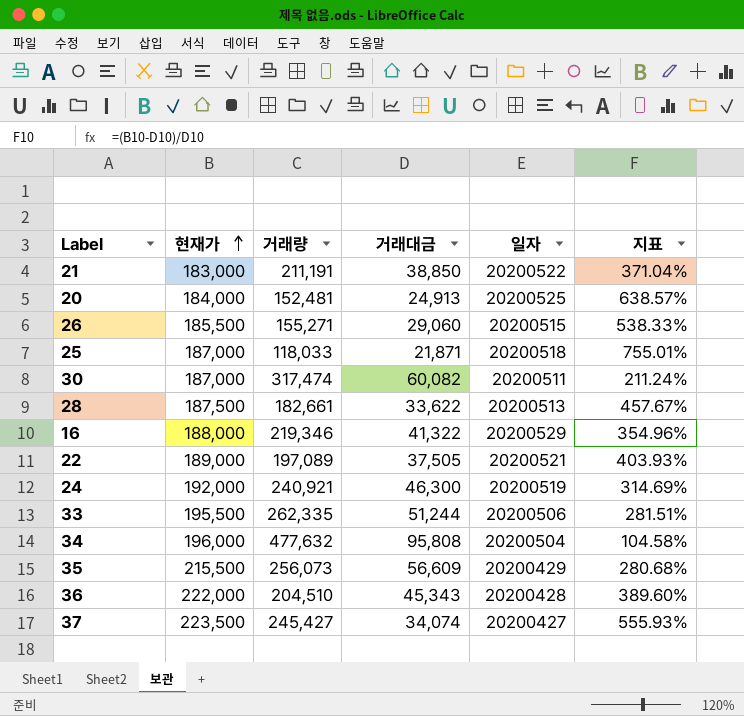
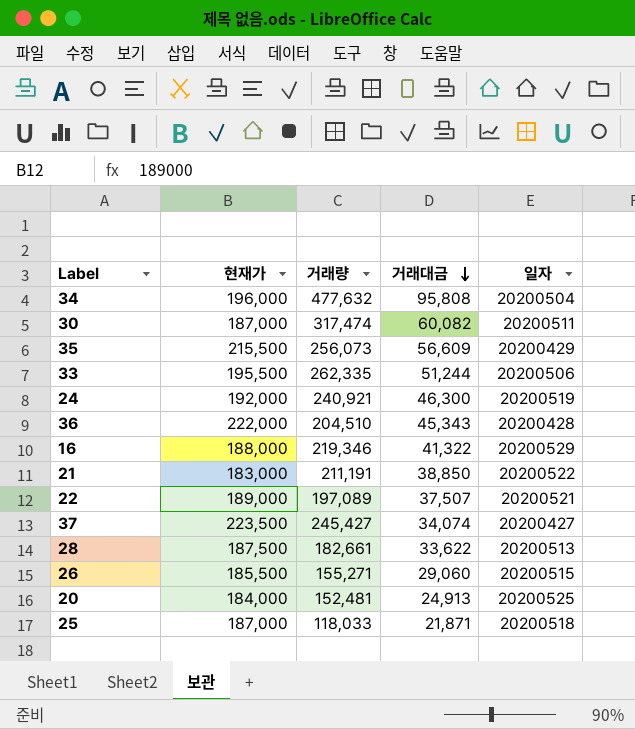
row order: 현재가 ascending -> 거래대금 descending
column 지표 | formula: ([현재가] - [거래대금]) / [거래대금] -> none
22 | 거래대금: 37,505 -> 37,507

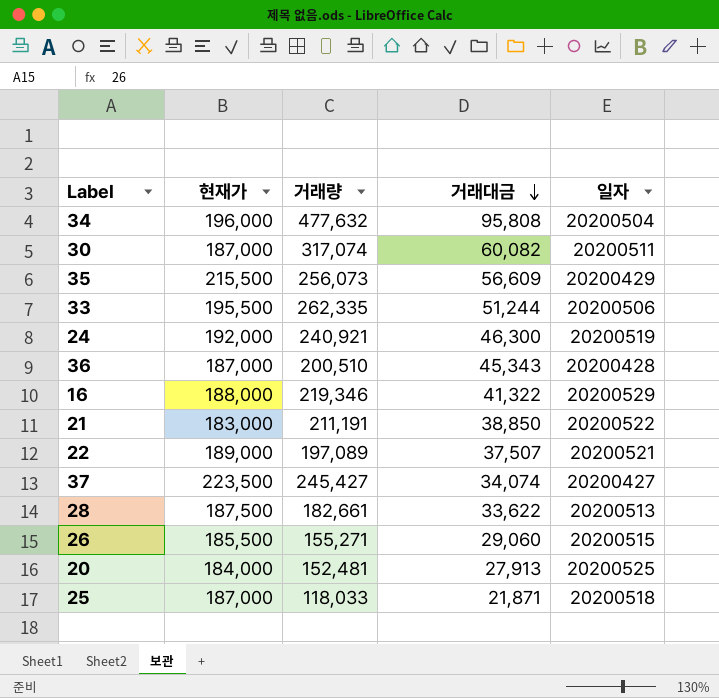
30 | 거래량: 317,474 -> 317,074
36 | 현재가: 222,000 -> 187,000
36 | 거래량: 204,510 -> 200,510
20 | 거래대금: 24,913 -> 27,913

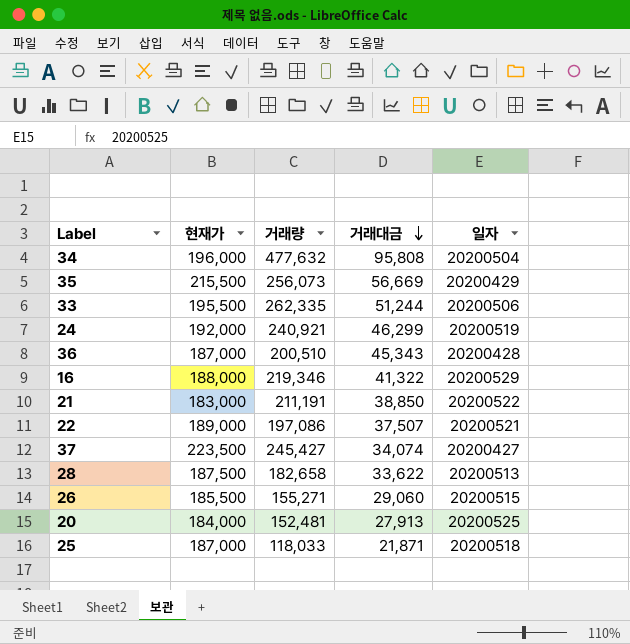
row 30: 187,000 | 317,074 | 60,082 | 20200511 -> none
35 | 거래대금: 56,609 -> 56,669
24 | 거래대금: 46,300 -> 46,299
22 | 거래량: 197,089 -> 197,086
28 | 거래량: 182,661 -> 182,658

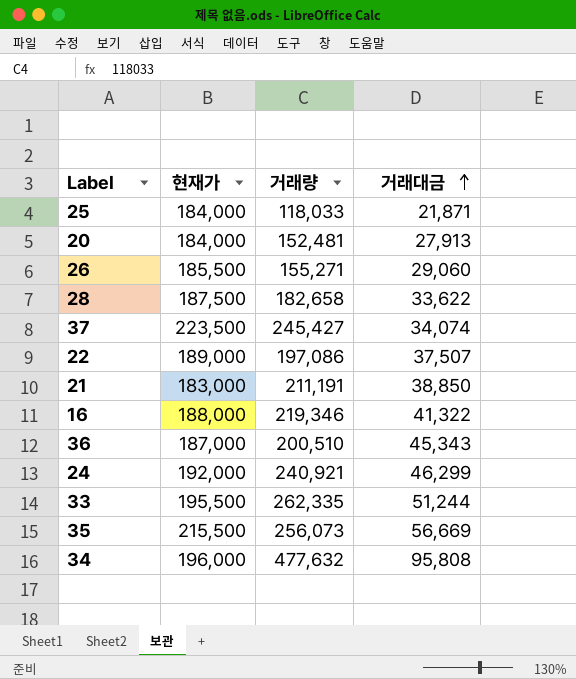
row order: 거래대금 descending -> 거래대금 ascending
column 일자 | position: 5 -> none
25 | 현재가: 187,000 -> 184,000

